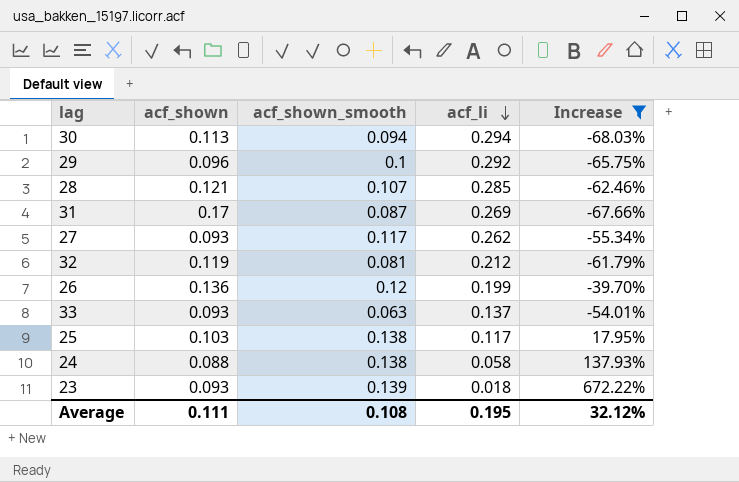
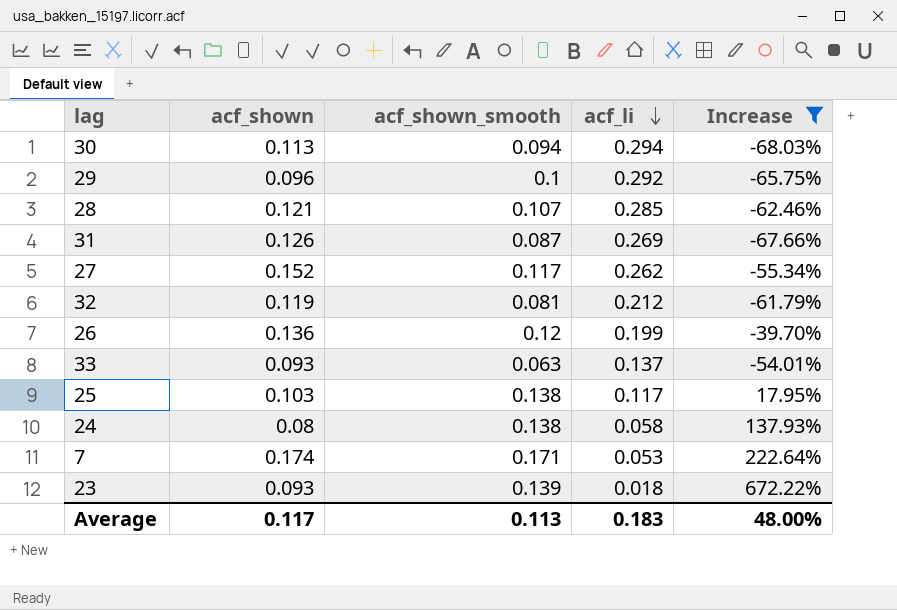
31 | acf_shown: 0.17 -> 0.126
27 | acf_shown: 0.093 -> 0.152
24 | acf_shown: 0.088 -> 0.08
row 7: none -> 0.174 | 0.171 | 0.053 | 222.64%
Average | acf_shown: 0.111 -> 0.117
Average | acf_shown_smooth: 0.108 -> 0.113
Average | acf_li: 0.195 -> 0.183
Average | Increase: 32.12% -> 48.00%

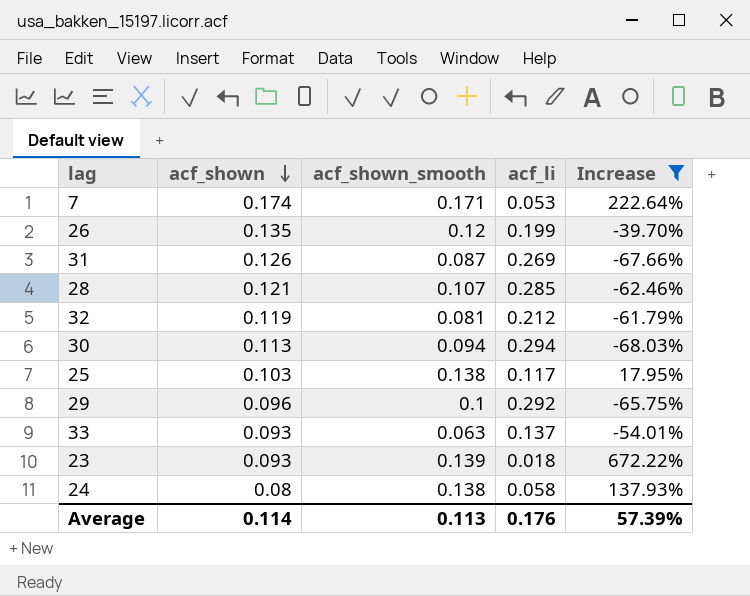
row order: acf_li descending -> acf_shown descending
row 27: 0.152 | 0.117 | 0.262 | -55.34% -> none
26 | acf_shown: 0.136 -> 0.135
Average | acf_shown: 0.117 -> 0.114
Average | acf_li: 0.183 -> 0.176
Average | Increase: 48.00% -> 57.39%

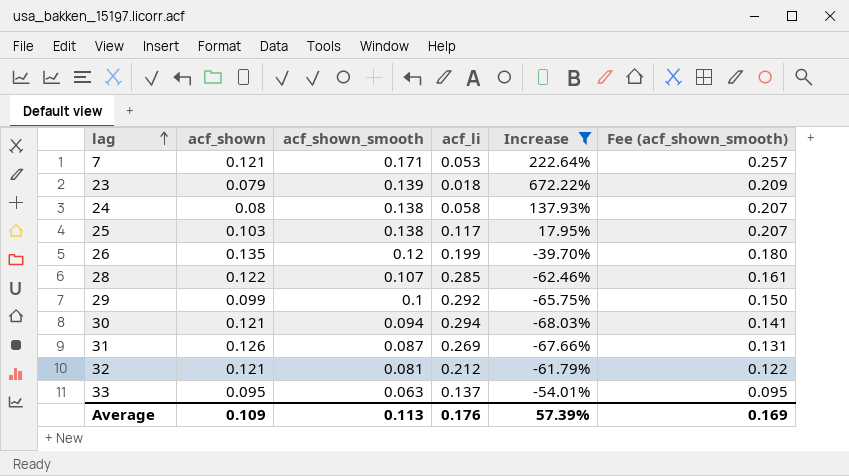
row order: acf_shown descending -> lag ascending
column Fee (acf_shown_smooth) | formula: none -> [acf_shown_smooth] * 1.5
7 | acf_shown: 0.174 -> 0.121
23 | acf_shown: 0.093 -> 0.079
28 | acf_shown: 0.121 -> 0.122
29 | acf_shown: 0.096 -> 0.099
30 | acf_shown: 0.113 -> 0.121
32 | acf_shown: 0.119 -> 0.121
33 | acf_shown: 0.093 -> 0.095
Average | acf_shown: 0.114 -> 0.109

